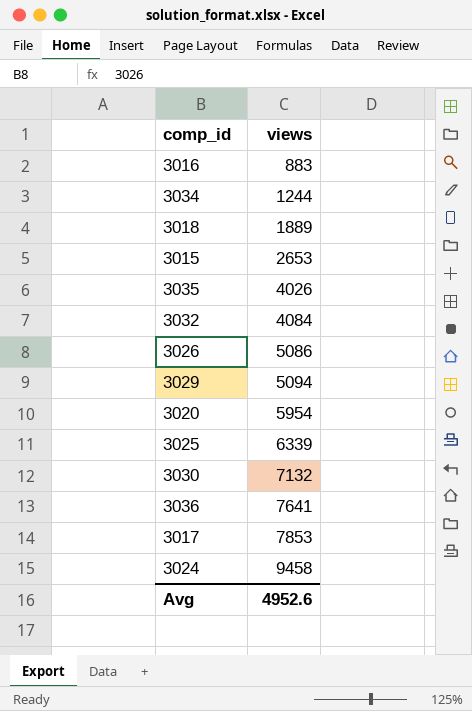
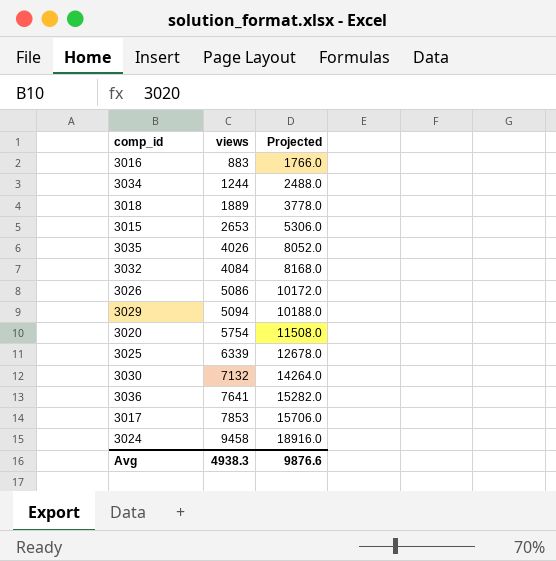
column Projected | formula: none -> [views] * 2
3020 | views: 5954 -> 5754
Avg | views: 4952.6 -> 4938.3

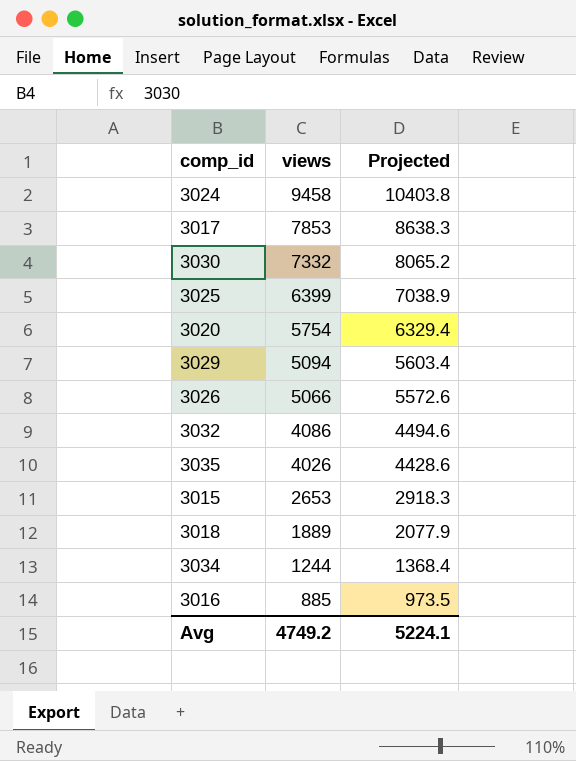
row order: views ascending -> views descending
column Projected | formula: [views] * 2 -> [views] * 1.1
row 3036: 7641 | 15282.0 -> none
3030 | views: 7132 -> 7332
3025 | views: 6339 -> 6399
3026 | views: 5086 -> 5066
3032 | views: 4084 -> 4086
3016 | views: 883 -> 885
Avg | views: 4938.3 -> 4749.2
Avg | Projected: 9876.6 -> 5224.1

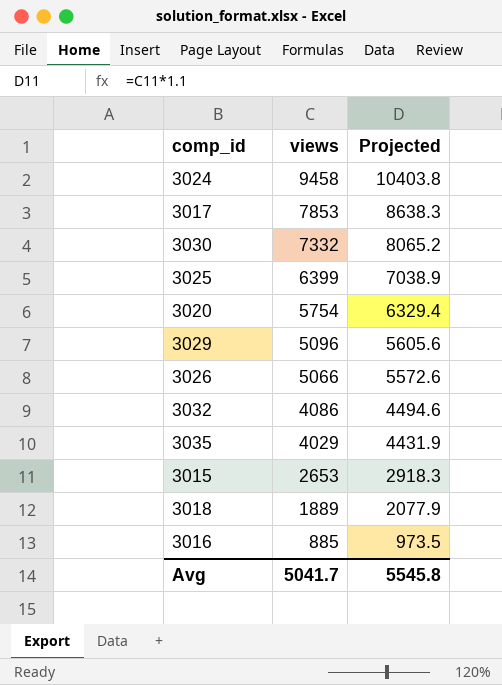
row 3034: 1244 | 1368.4 -> none
3029 | views: 5094 -> 5096
3029 | Projected: 5603.4 -> 5605.6
3035 | views: 4026 -> 4029
3035 | Projected: 4428.6 -> 4431.9
Avg | views: 4749.2 -> 5041.7
Avg | Projected: 5224.1 -> 5545.8

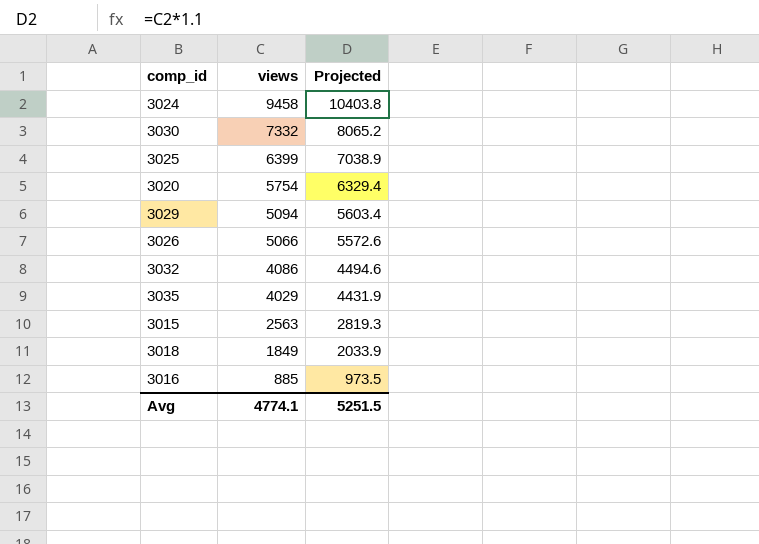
row 3017: 7853 | 8638.3 -> none
3029 | views: 5096 -> 5094
3029 | Projected: 5605.6 -> 5603.4
3015 | views: 2653 -> 2563
3015 | Projected: 2918.3 -> 2819.3
3018 | views: 1889 -> 1849
3018 | Projected: 2077.9 -> 2033.9
Avg | views: 5041.7 -> 4774.1
Avg | Projected: 5545.8 -> 5251.5

